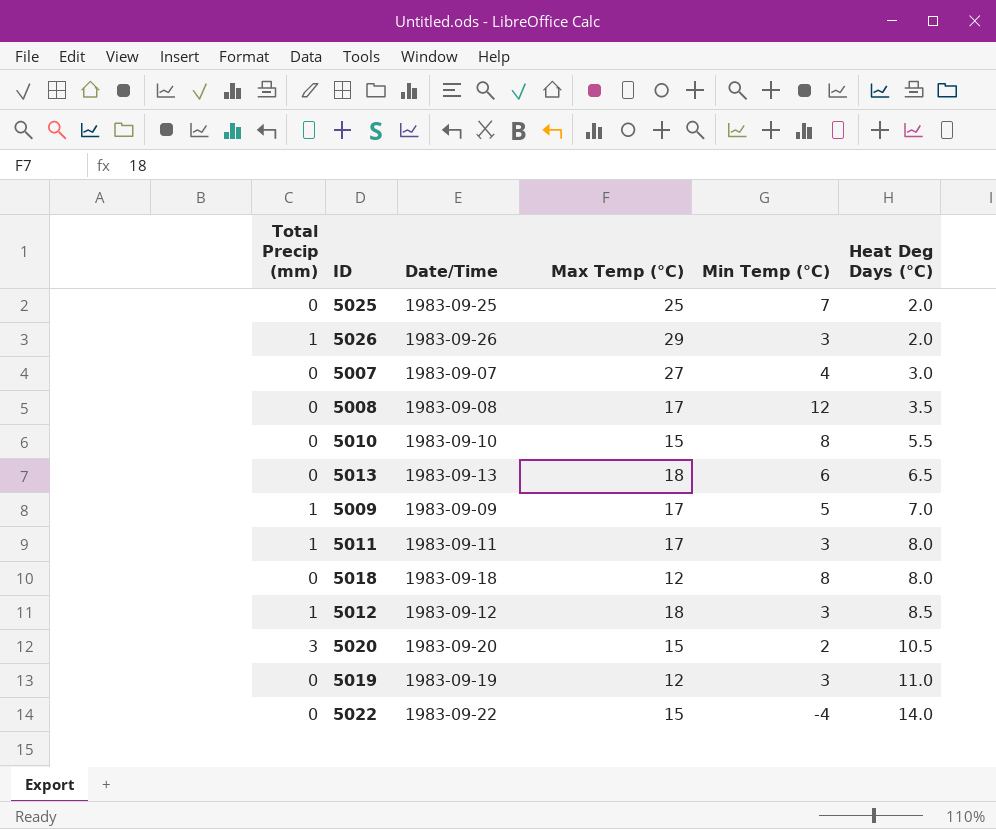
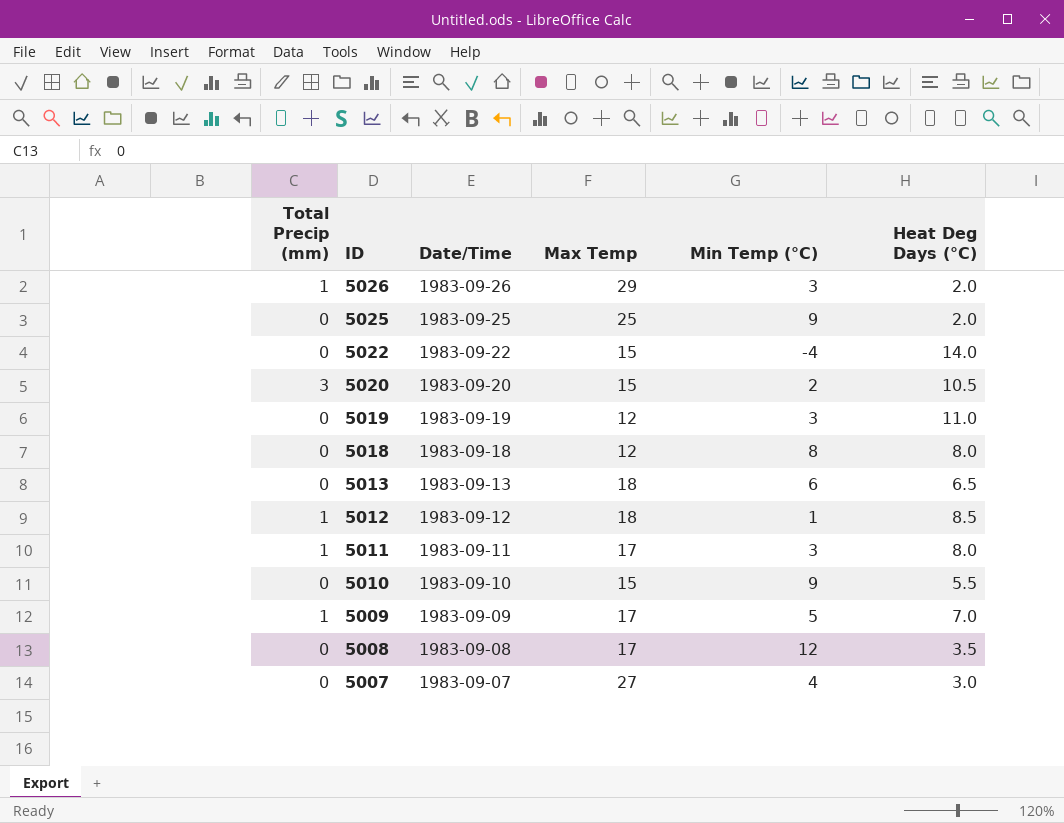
row order: Heat Deg Days (°C) ascending -> ID descending
column name: Max Temp (°C) -> Max Temp
5025 | Min Temp (°C): 7 -> 9
5012 | Min Temp (°C): 3 -> 1
5010 | Min Temp (°C): 8 -> 9

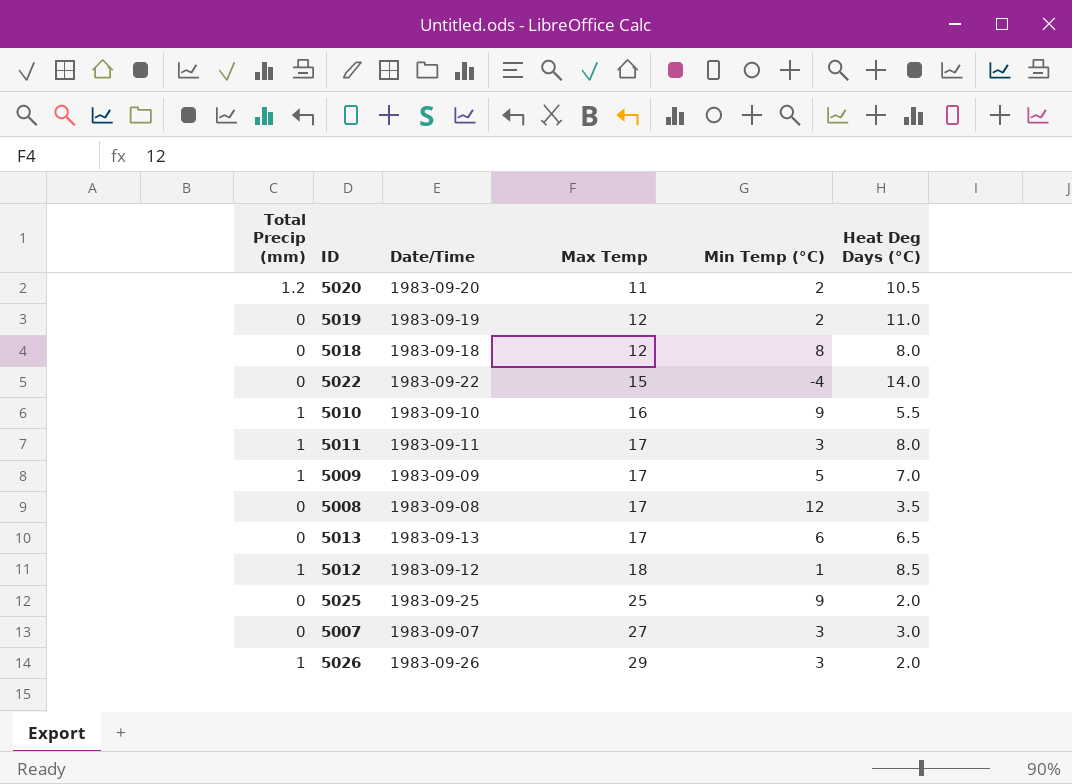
row order: ID descending -> Max Temp ascending
5020 | Total Precip (mm): 3 -> 1.2
5020 | Max Temp: 15 -> 11
5019 | Min Temp (°C): 3 -> 2
5010 | Total Precip (mm): 0 -> 1
5010 | Max Temp: 15 -> 16
5013 | Max Temp: 18 -> 17
5007 | Min Temp (°C): 4 -> 3

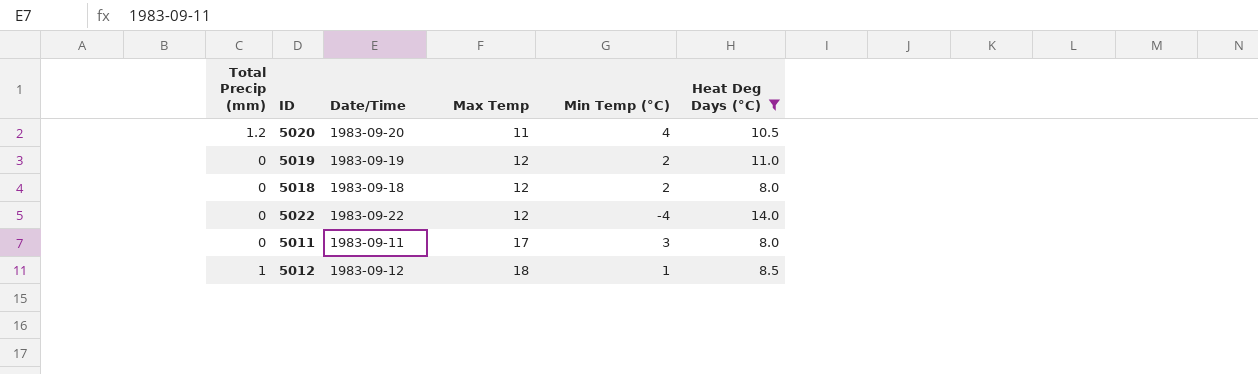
filter: none -> Heat Deg Days (°C) >= 8.0
5020 | Min Temp (°C): 2 -> 4
5018 | Min Temp (°C): 8 -> 2
5022 | Max Temp: 15 -> 12
5011 | Total Precip (mm): 1 -> 0

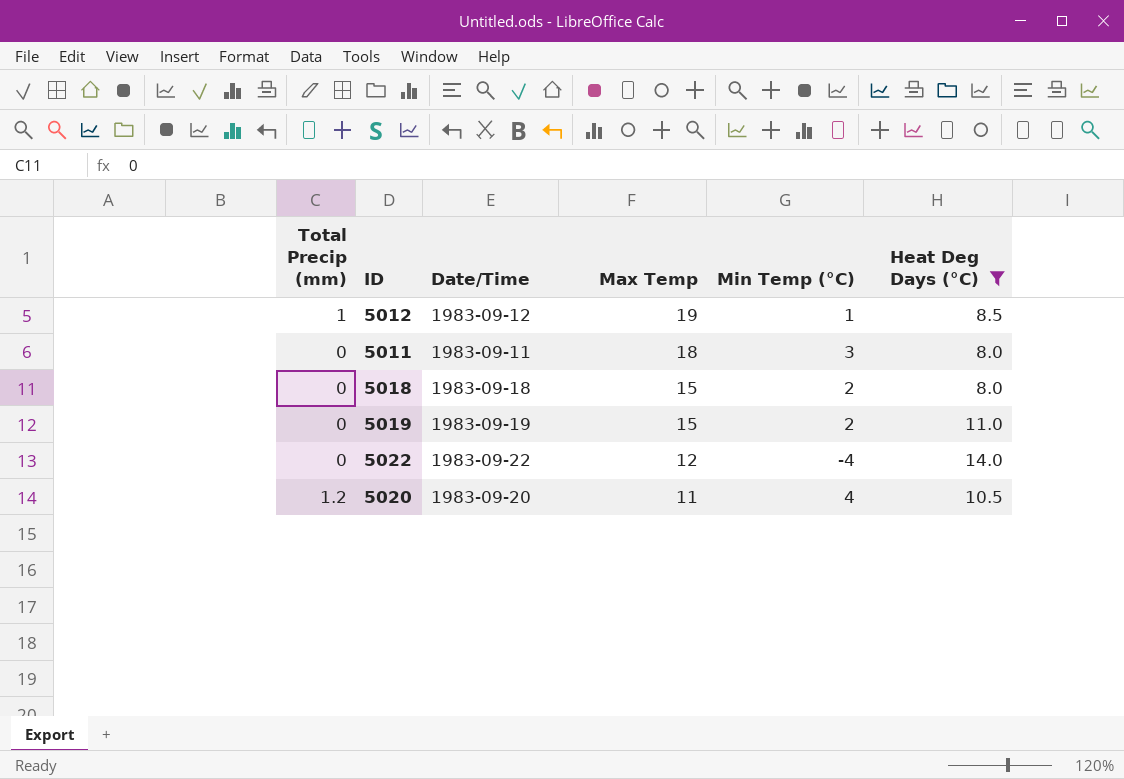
row order: Max Temp ascending -> Max Temp descending
5012 | Max Temp: 18 -> 19
5011 | Max Temp: 17 -> 18
5018 | Max Temp: 12 -> 15
5019 | Max Temp: 12 -> 15

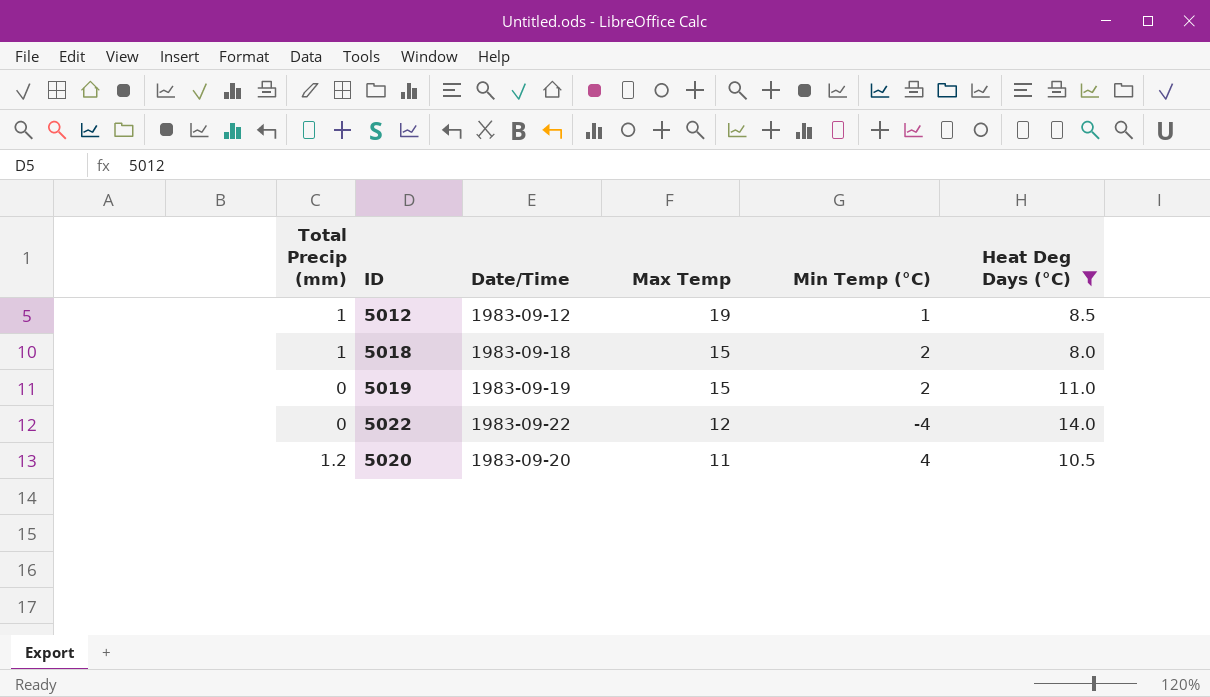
row 5011: 0 | 1983-09-11 | 18 | 3 | 8.0 -> none
5018 | Total Precip (mm): 0 -> 1

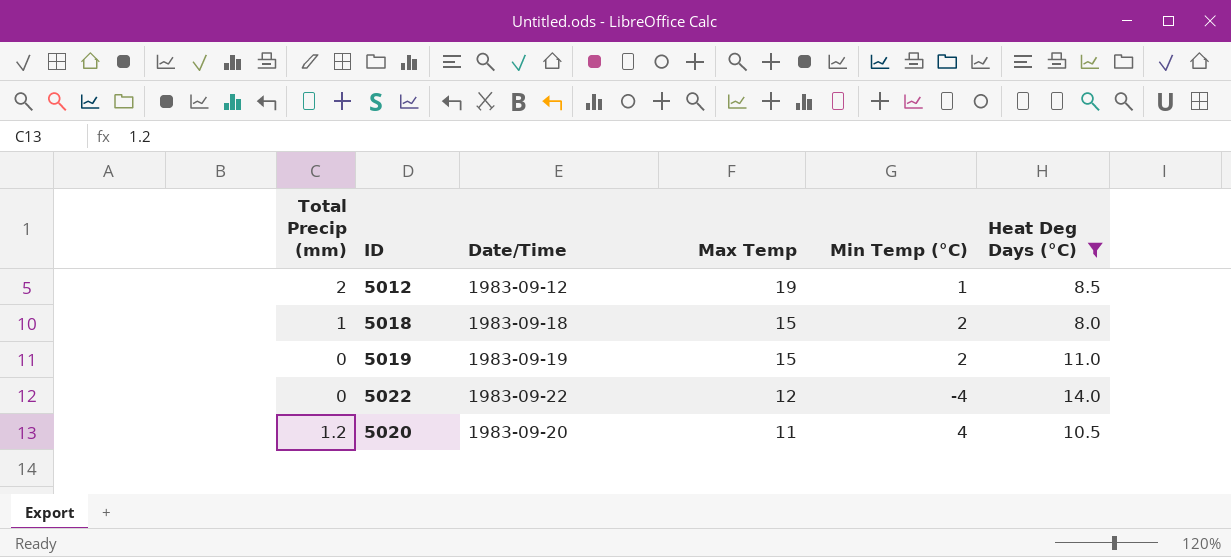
5012 | Total Precip (mm): 1 -> 2

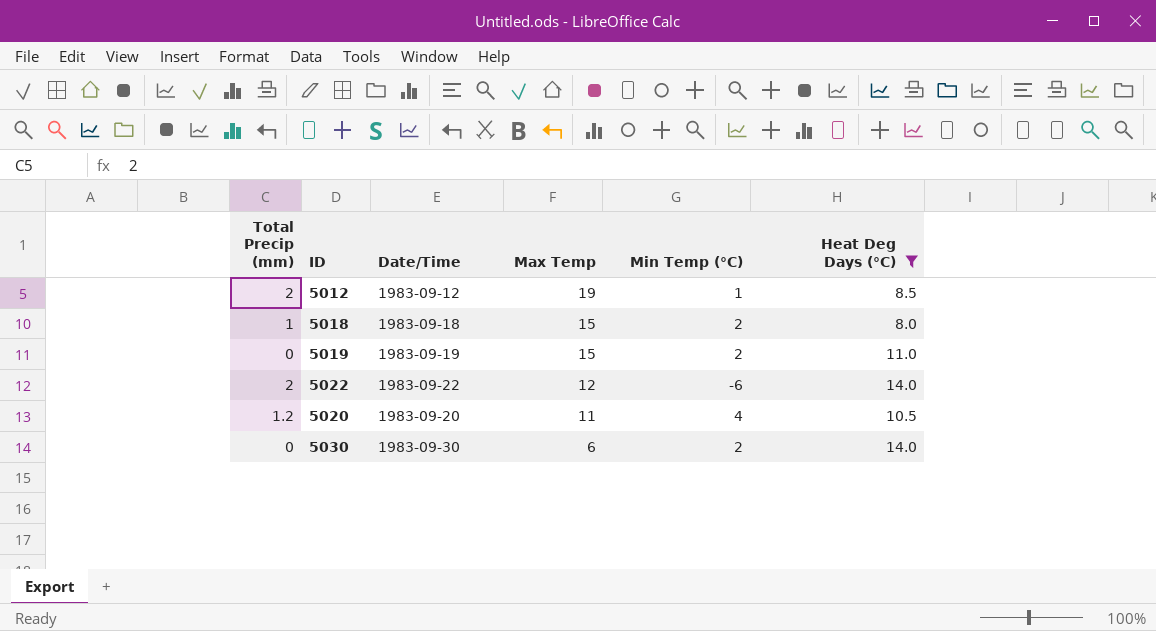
5022 | Total Precip (mm): 0 -> 2
5022 | Min Temp (°C): -4 -> -6
row 5030: none -> 0 | 1983-09-30 | 6 | 2 | 14.0

